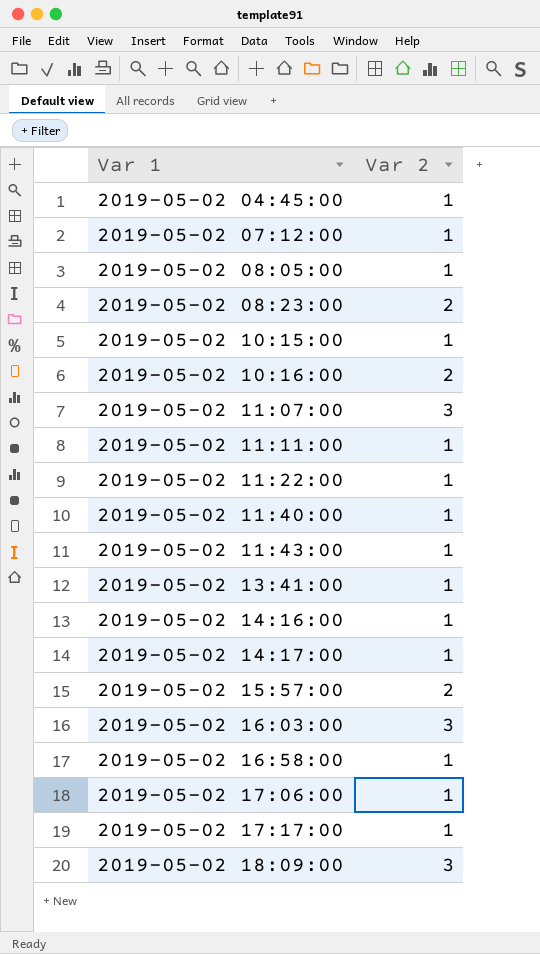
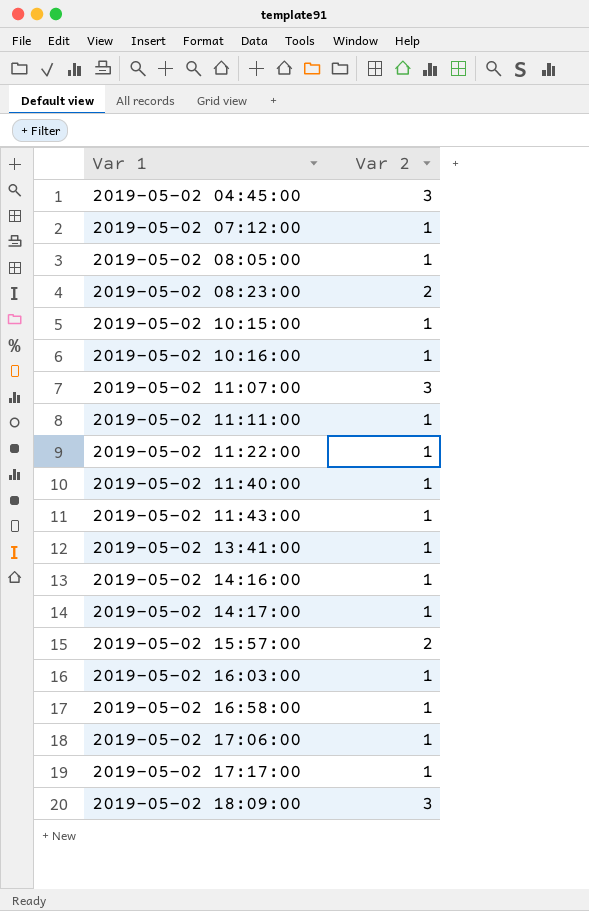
2019-05-02 04:45:00 | Var 2: 1 -> 3
2019-05-02 10:16:00 | Var 2: 2 -> 1
2019-05-02 16:03:00 | Var 2: 3 -> 1

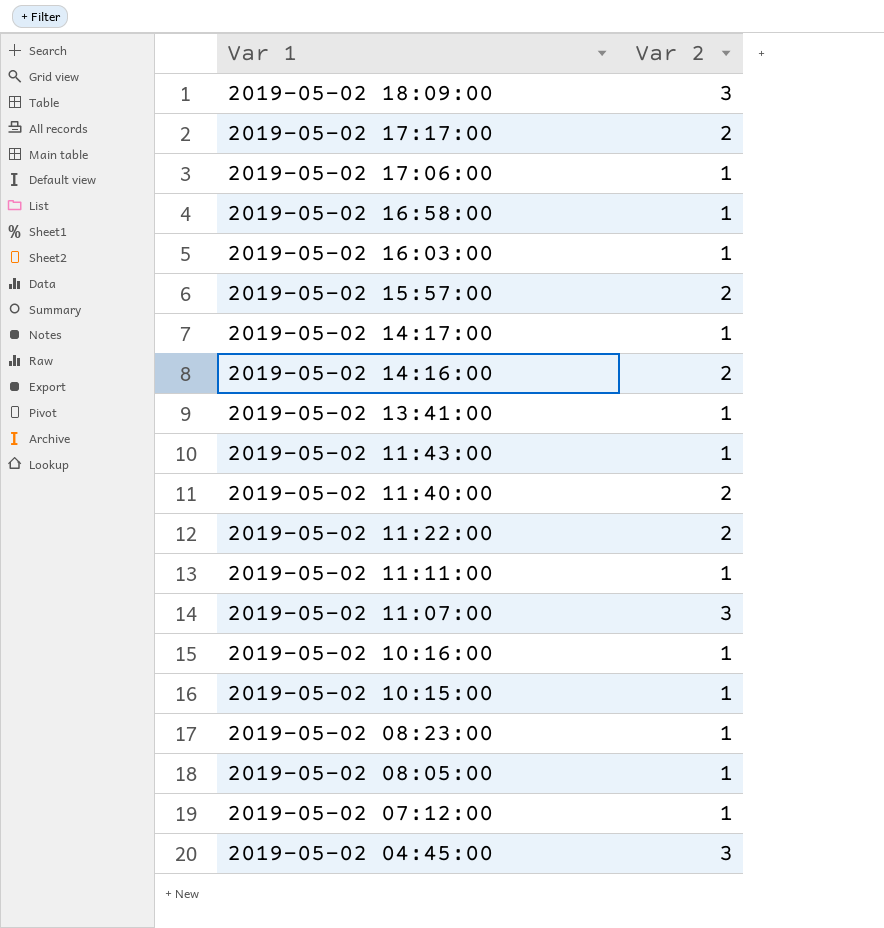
row order: Var 1 ascending -> Var 1 descending
2019-05-02 17:17:00 | Var 2: 1 -> 2
2019-05-02 14:16:00 | Var 2: 1 -> 2
2019-05-02 11:40:00 | Var 2: 1 -> 2
2019-05-02 11:22:00 | Var 2: 1 -> 2
2019-05-02 08:23:00 | Var 2: 2 -> 1

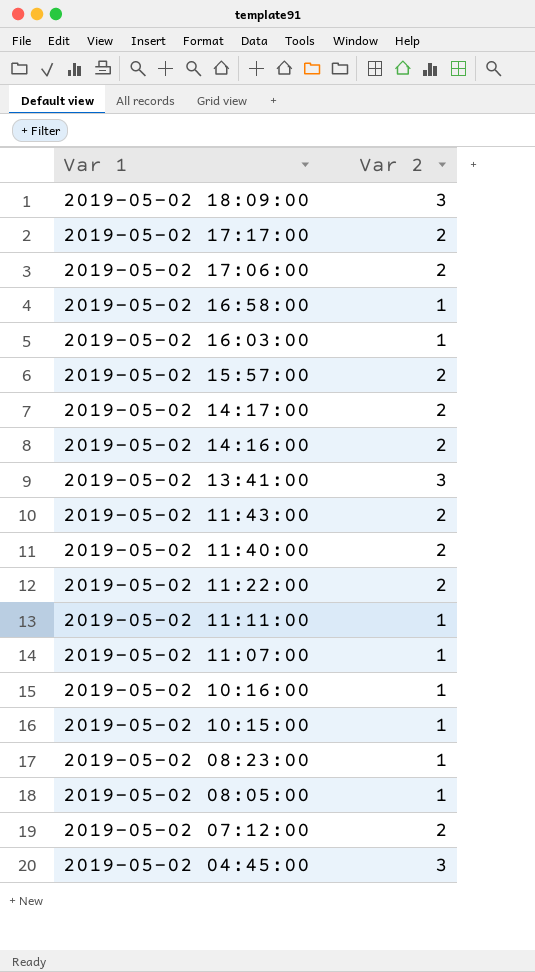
2019-05-02 17:06:00 | Var 2: 1 -> 2
2019-05-02 14:17:00 | Var 2: 1 -> 2
2019-05-02 13:41:00 | Var 2: 1 -> 3
2019-05-02 11:43:00 | Var 2: 1 -> 2
2019-05-02 11:07:00 | Var 2: 3 -> 1
2019-05-02 07:12:00 | Var 2: 1 -> 2

